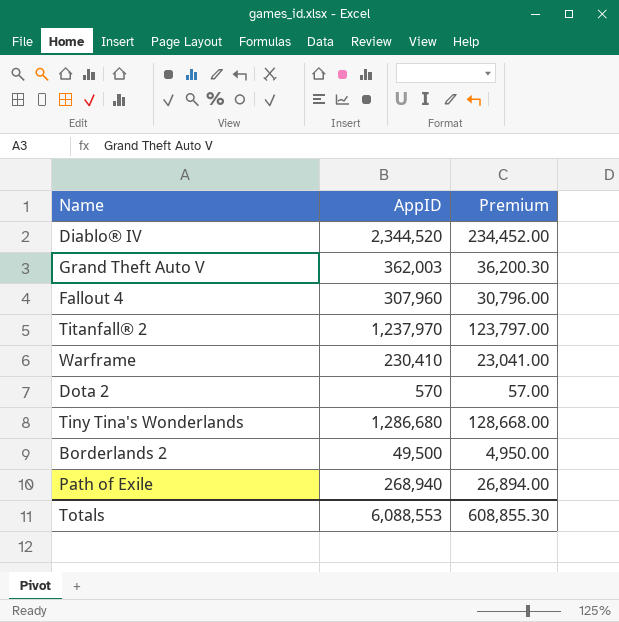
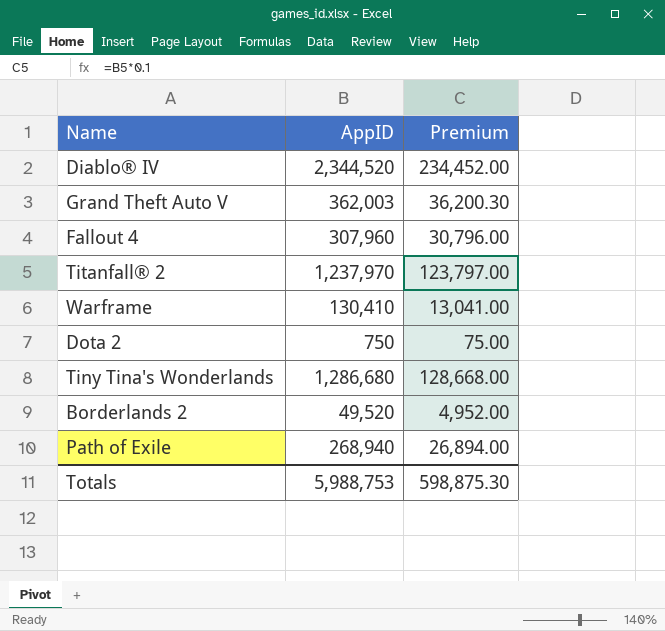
Warframe | AppID: 230,410 -> 130,410
Warframe | Premium: 23,041.00 -> 13,041.00
Dota 2 | AppID: 570 -> 750
Dota 2 | Premium: 57.00 -> 75.00
Borderlands 2 | AppID: 49,500 -> 49,520
Borderlands 2 | Premium: 4,950.00 -> 4,952.00
Totals | AppID: 6,088,553 -> 5,988,753
Totals | Premium: 608,855.30 -> 598,875.30

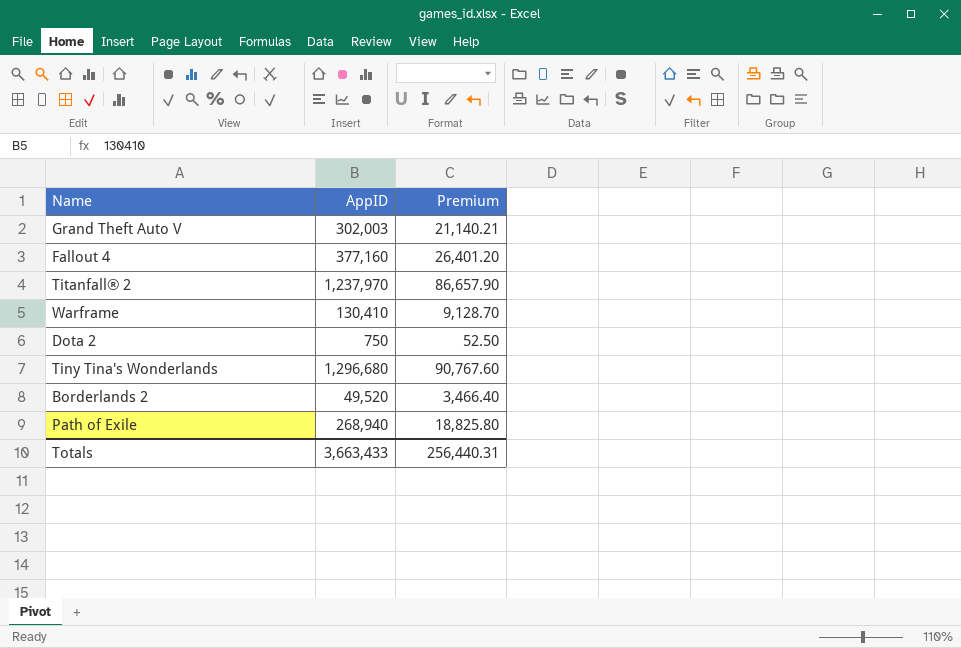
column Premium | formula: [AppID] * 0.1 -> [AppID] * 0.07
row Diablo® IV: 2,344,520 | 234,452.00 -> none
Grand Theft Auto V | AppID: 362,003 -> 302,003
Fallout 4 | AppID: 307,960 -> 377,160
Tiny Tina's Wonderlands | AppID: 1,286,680 -> 1,296,680
Totals | AppID: 5,988,753 -> 3,663,433
Totals | Premium: 598,875.30 -> 256,440.31

